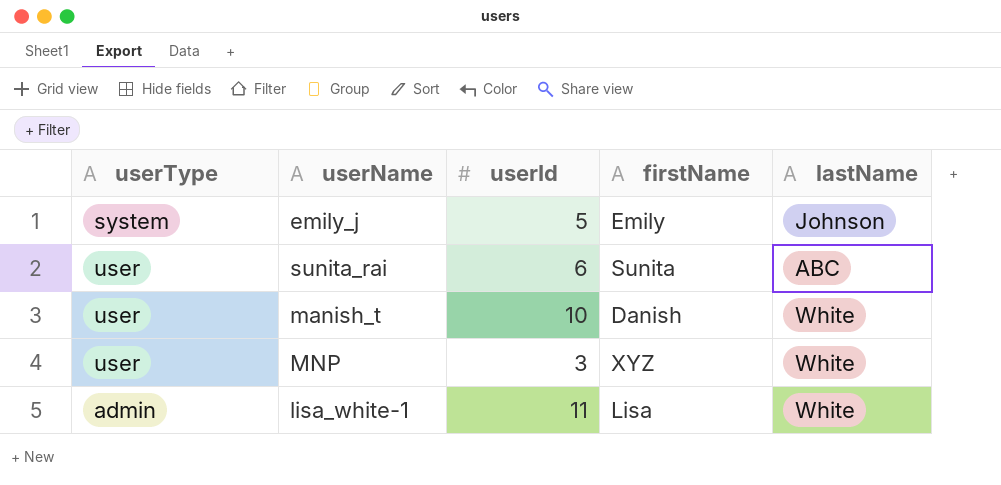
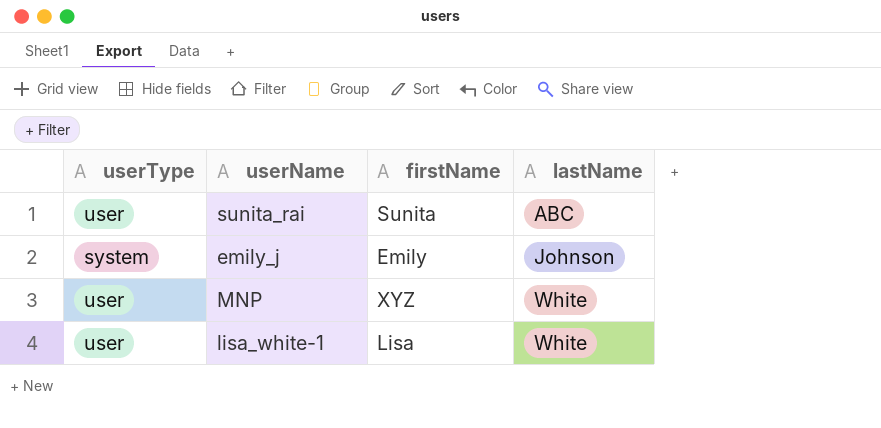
row order: none -> lastName ascending
column userId | position: 3 -> none
row manish_t: user | 10 | Danish | White -> none
lisa_white-1 | userType: admin -> user

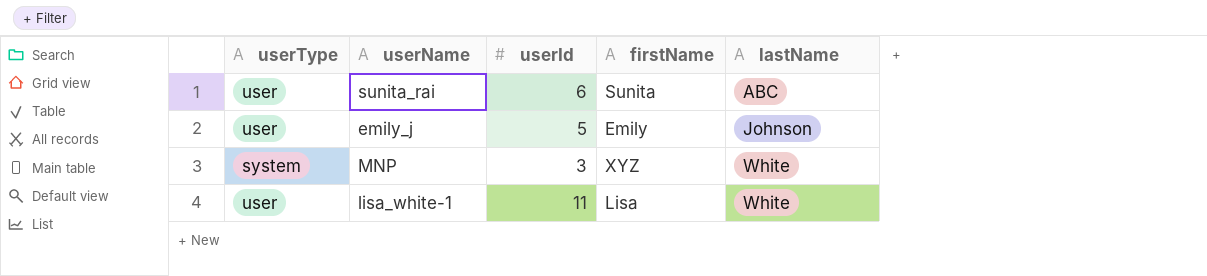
column userId | position: none -> 3
emily_j | userType: system -> user
MNP | userType: user -> system

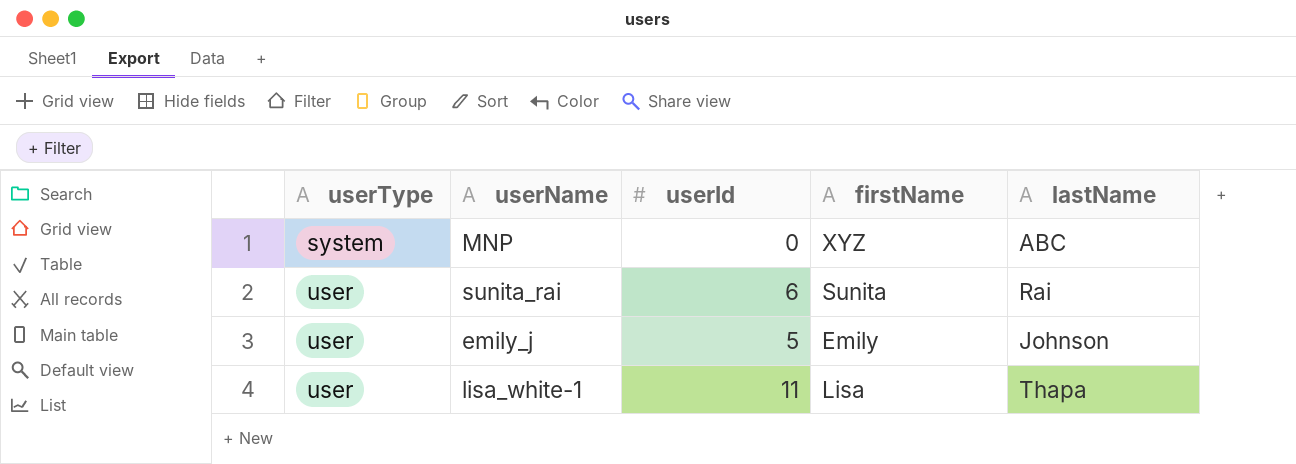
row order: lastName ascending -> userType ascending
MNP | userId: 3 -> 0
MNP | lastName: White -> ABC
sunita_rai | lastName: ABC -> Rai
lisa_white-1 | lastName: White -> Thapa

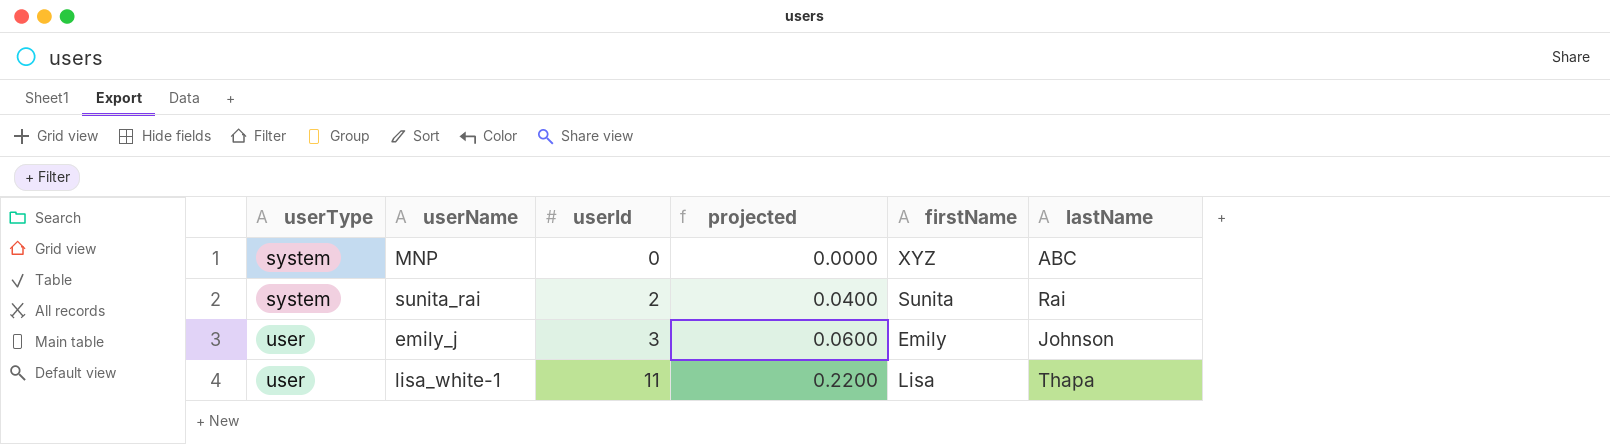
column projected | formula: none -> [userId] * 0.02
sunita_rai | userType: user -> system
sunita_rai | userId: 6 -> 2
emily_j | userId: 5 -> 3

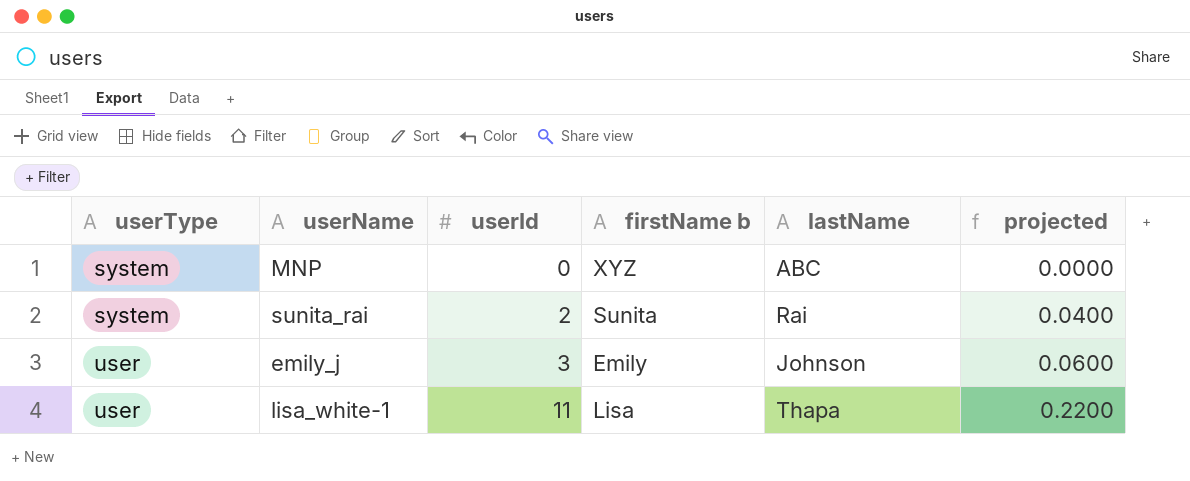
column name: firstName -> firstName b
column projected | position: 4 -> 6

